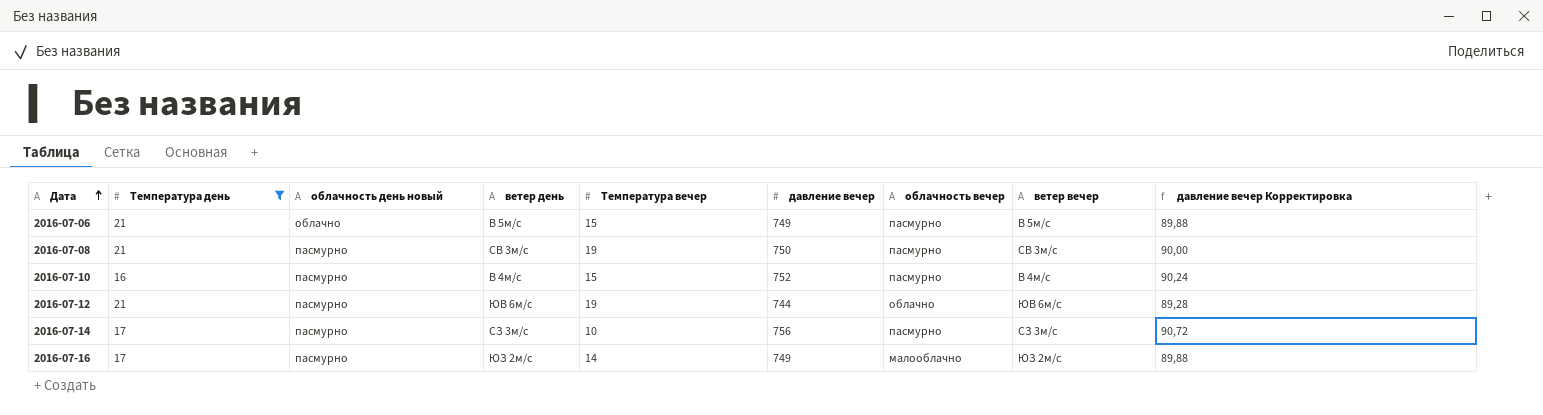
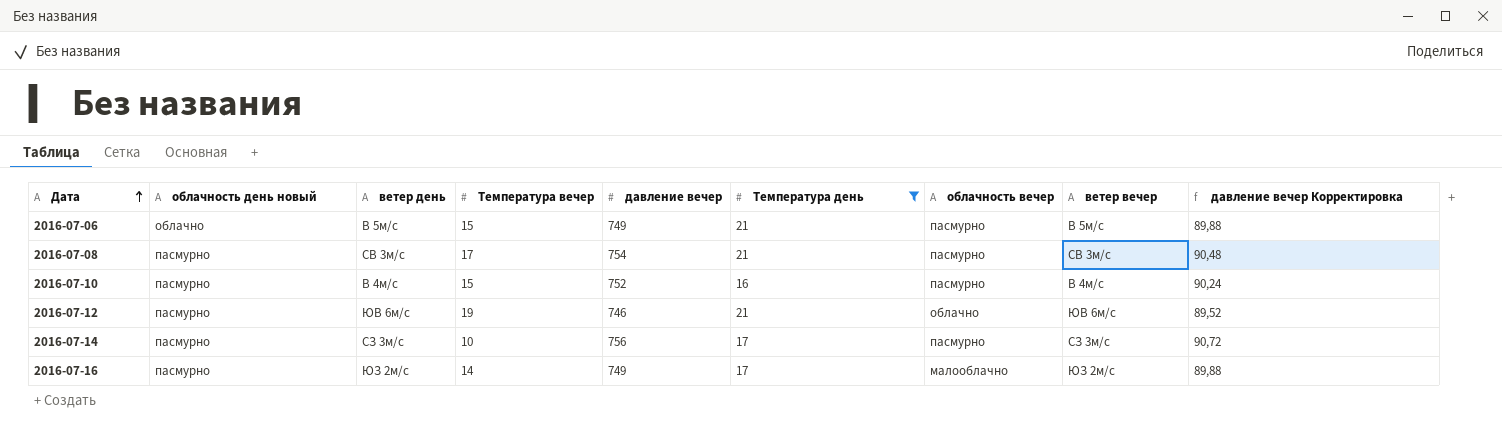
column Температура день | position: 2 -> 6
2016-07-08 | Температура вечер: 19 -> 17
2016-07-08 | давление вечер: 750 -> 754
2016-07-08 | давление вечер Корректировка: 90,00 -> 90,48
2016-07-12 | давление вечер: 744 -> 746
2016-07-12 | давление вечер Корректировка: 89,28 -> 89,52

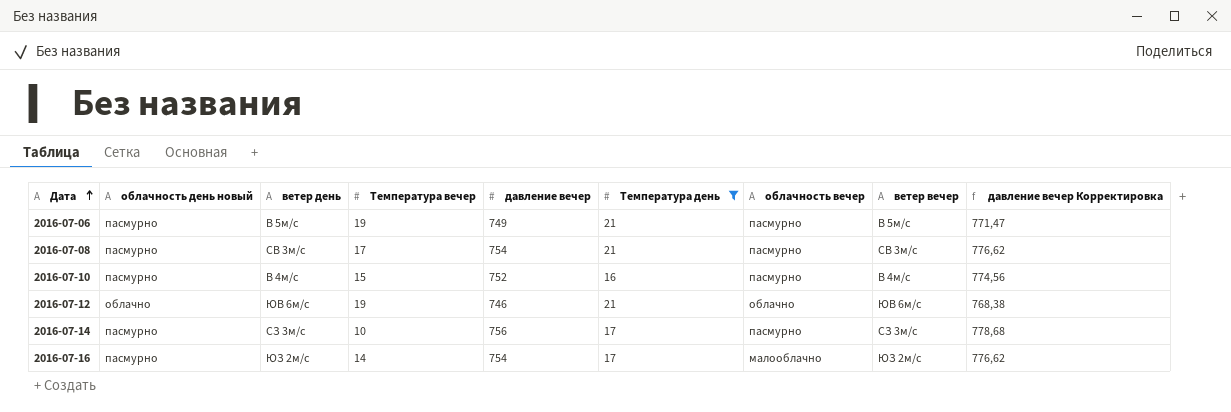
column давление вечер Корректировка | formula: [давление вечер] * 0,12 -> [давление вечер] * 1,03
2016-07-06 | облачность день новый: облачно -> пасмурно
2016-07-06 | Температура вечер: 15 -> 19
2016-07-12 | облачность день новый: пасмурно -> облачно
2016-07-16 | давление вечер: 749 -> 754

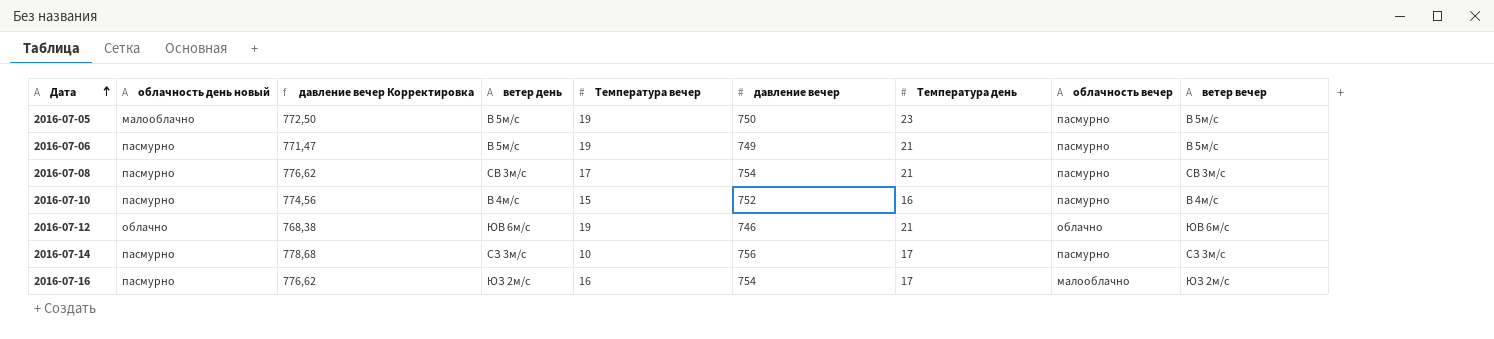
filter: Температура день != 23 -> none
column давление вечер Корректировка | position: 9 -> 3
2016-07-16 | Температура вечер: 14 -> 16

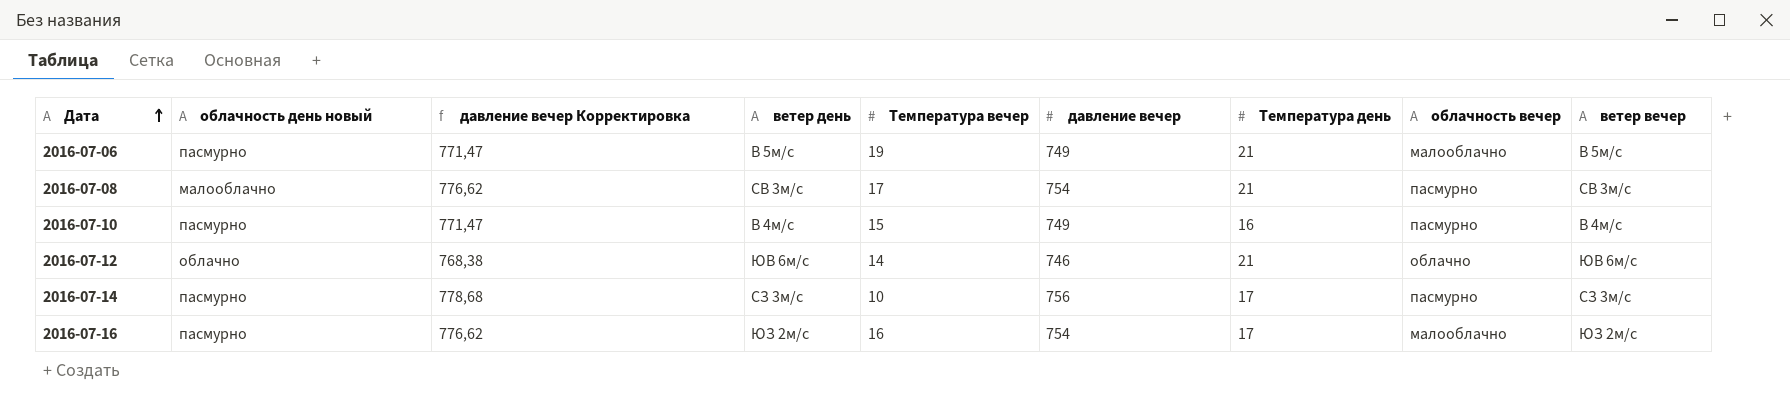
row 2016-07-05: малооблачно | 772,50 | В 5м/с | 19 | 750 | 23 | пасмурно | В 5м/с -> none
2016-07-06 | облачность вечер: пасмурно -> малооблачно
2016-07-08 | облачность день новый: пасмурно -> малооблачно
2016-07-10 | давление вечер Корректировка: 774,56 -> 771,47
2016-07-10 | давление вечер: 752 -> 749
2016-07-12 | Температура вечер: 19 -> 14

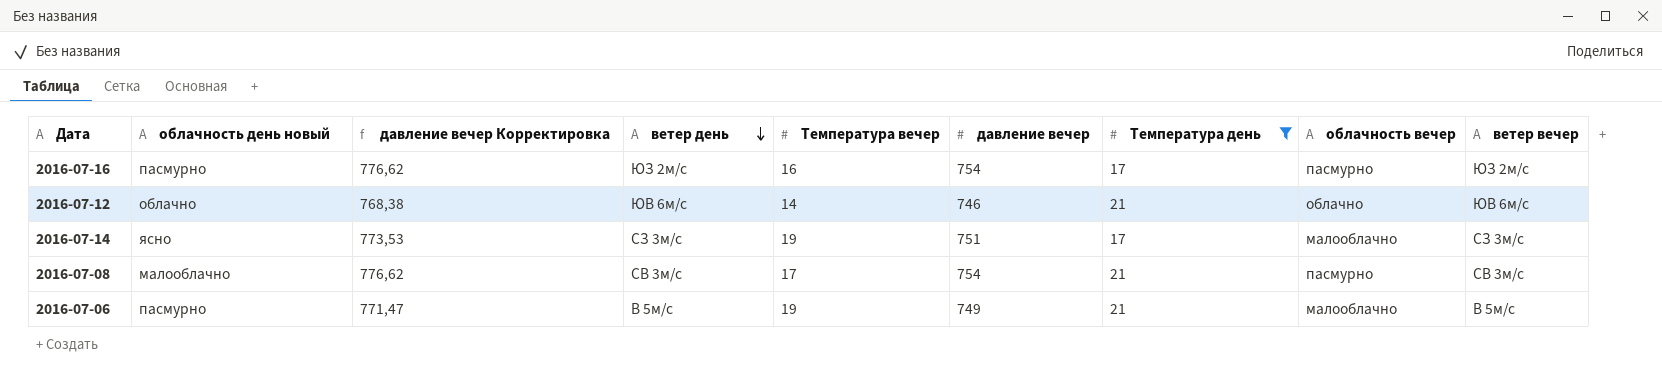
filter: none -> Температура день != 16
row order: Дата ascending -> ветер день descending
2016-07-16 | облачность вечер: малооблачно -> пасмурно
2016-07-14 | облачность день новый: пасмурно -> ясно
2016-07-14 | давление вечер Корректировка: 778,68 -> 773,53
2016-07-14 | Температура вечер: 10 -> 19
2016-07-14 | давление вечер: 756 -> 751
2016-07-14 | облачность вечер: пасмурно -> малооблачно

